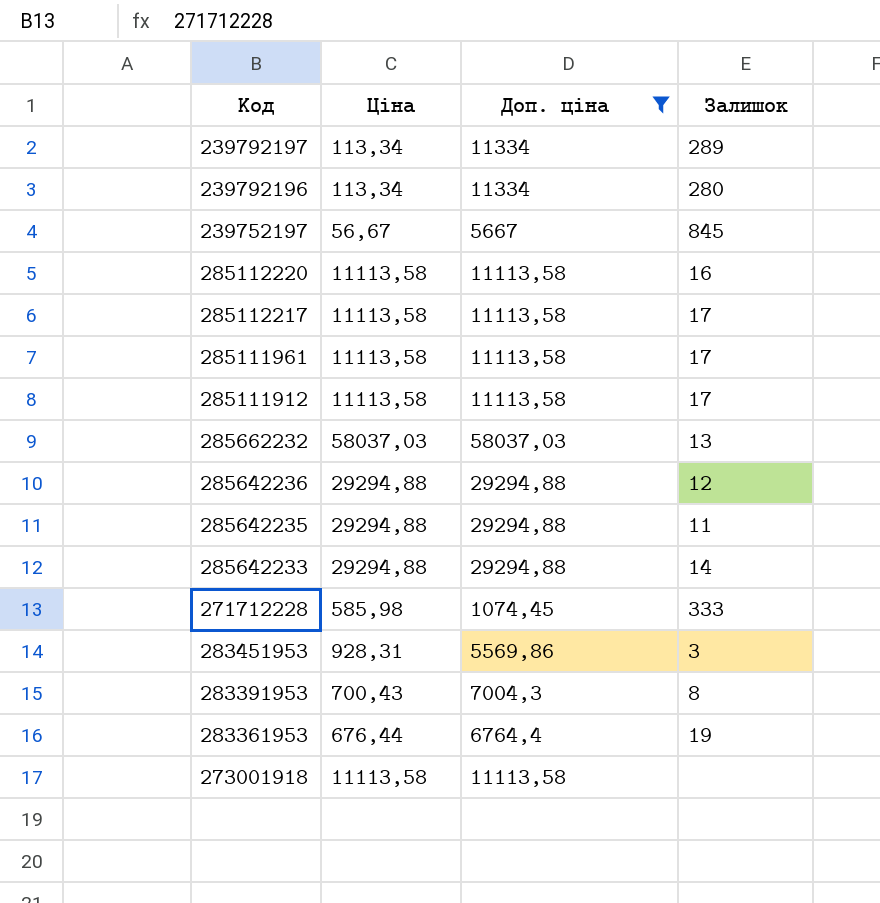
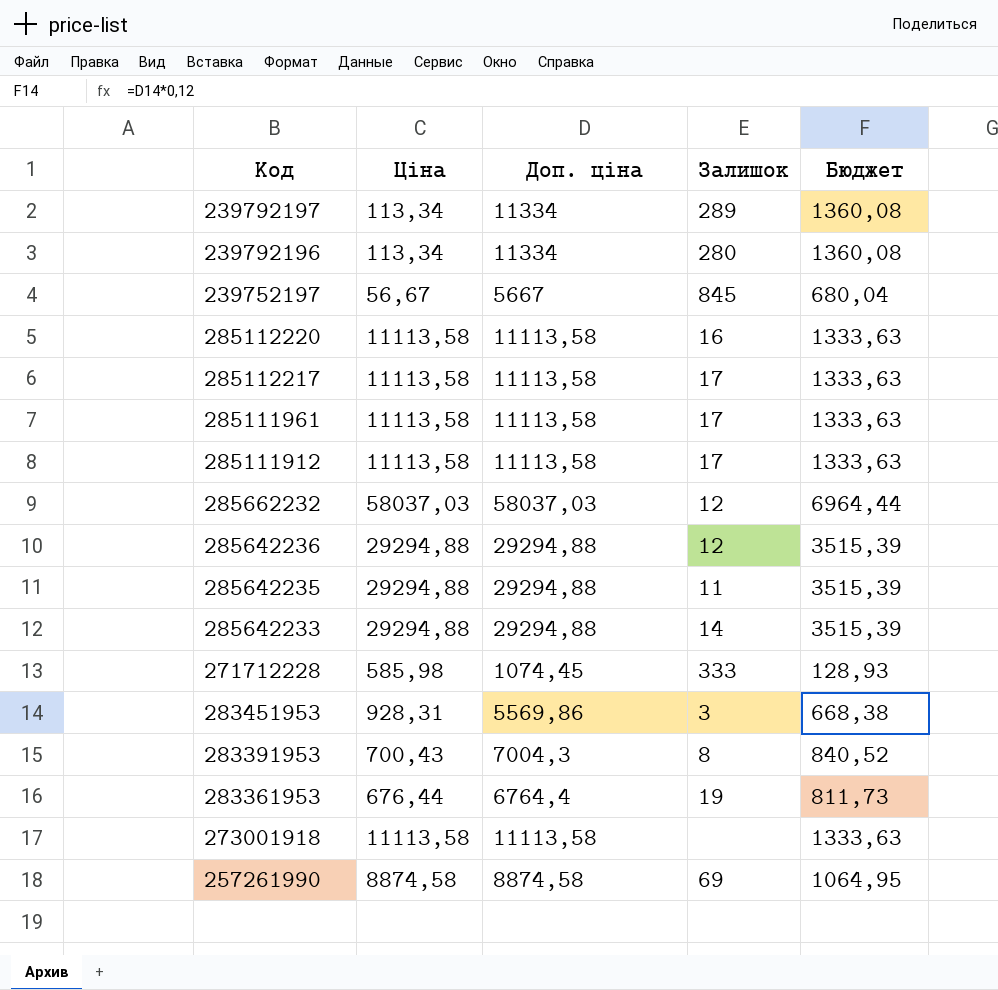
filter: Доп. ціна != 8874,58 -> none
column Бюджет | formula: none -> [Доп. ціна] * 0,12
285662232 | Залишок: 13 -> 12

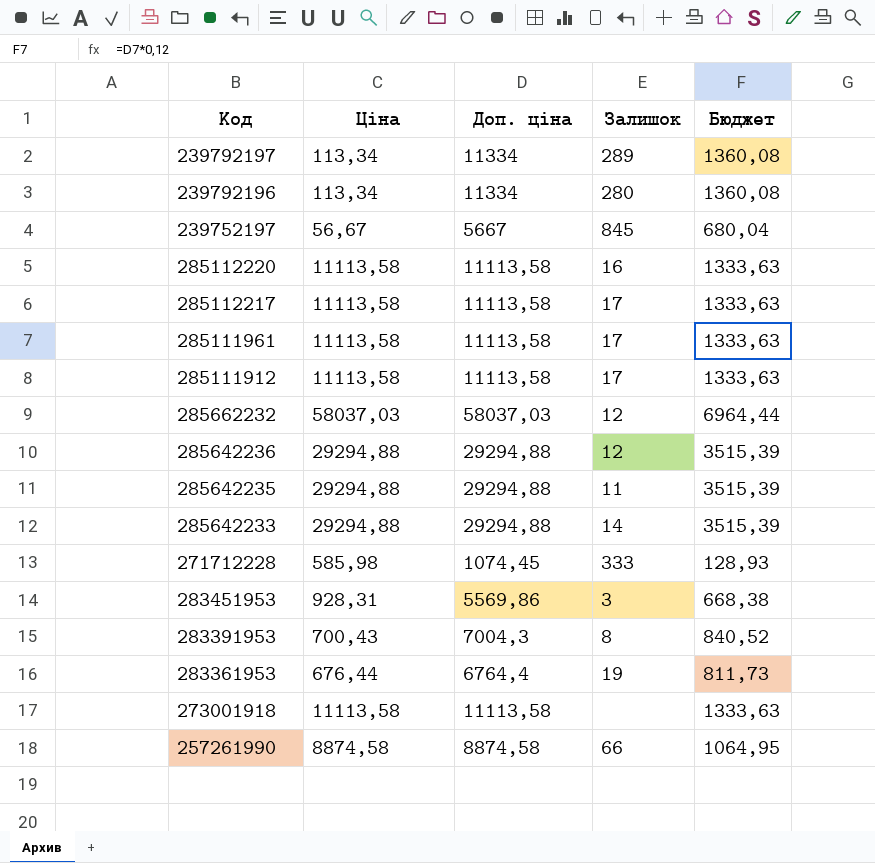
257261990 | Залишок: 69 -> 66

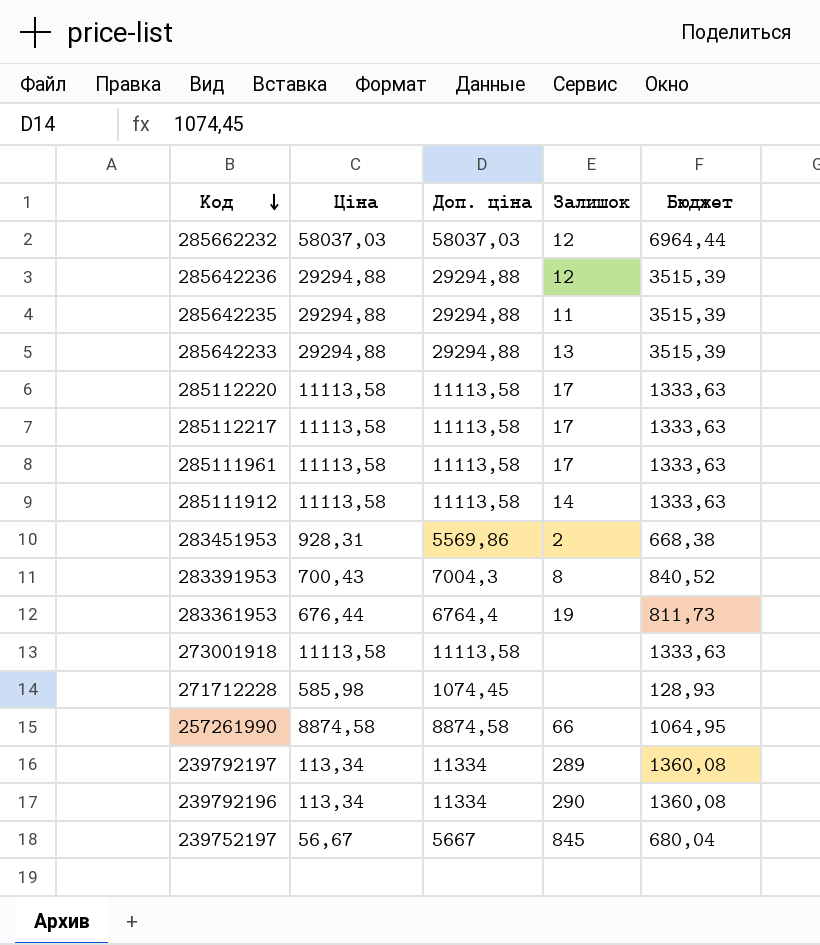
row order: none -> Код descending
285642233 | Залишок: 14 -> 13
285112220 | Залишок: 16 -> 17
285111912 | Залишок: 17 -> 14
283451953 | Залишок: 3 -> 2
271712228 | Залишок: 333 -> none
239792196 | Залишок: 280 -> 290

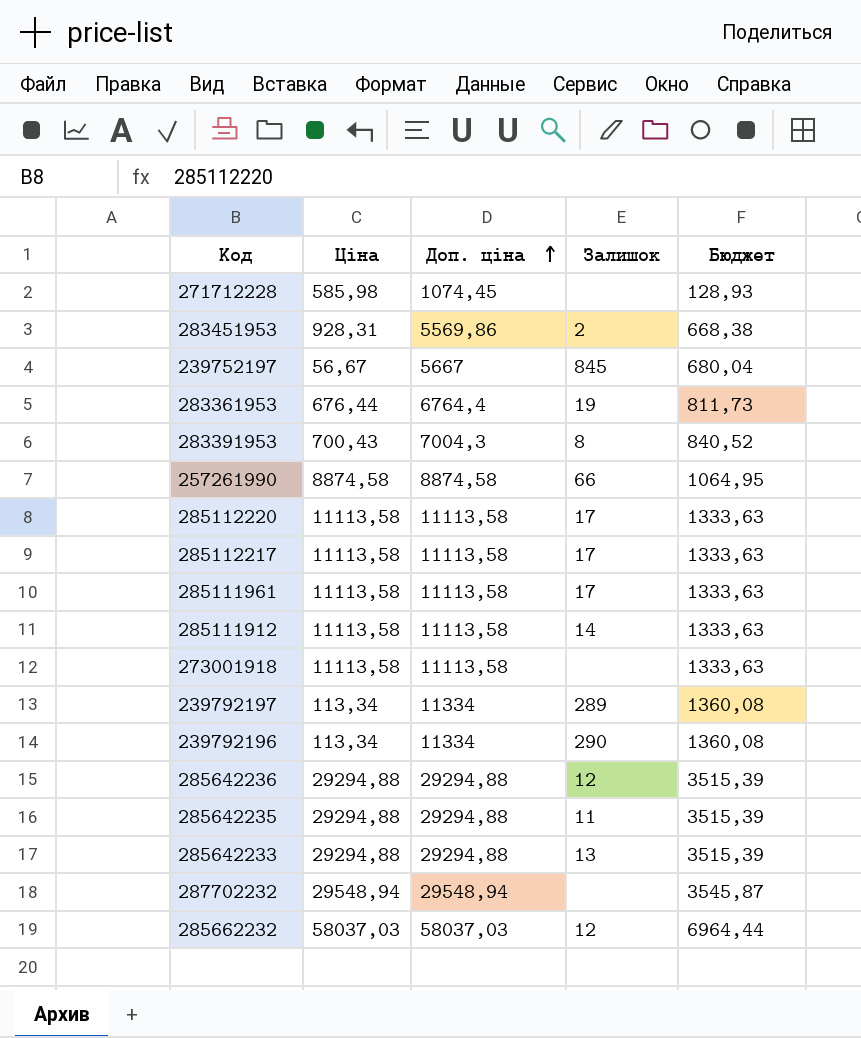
row order: Код descending -> Доп. ціна ascending
row 287702232: none -> 29548,94 | 29548,94 | none | 3545,87

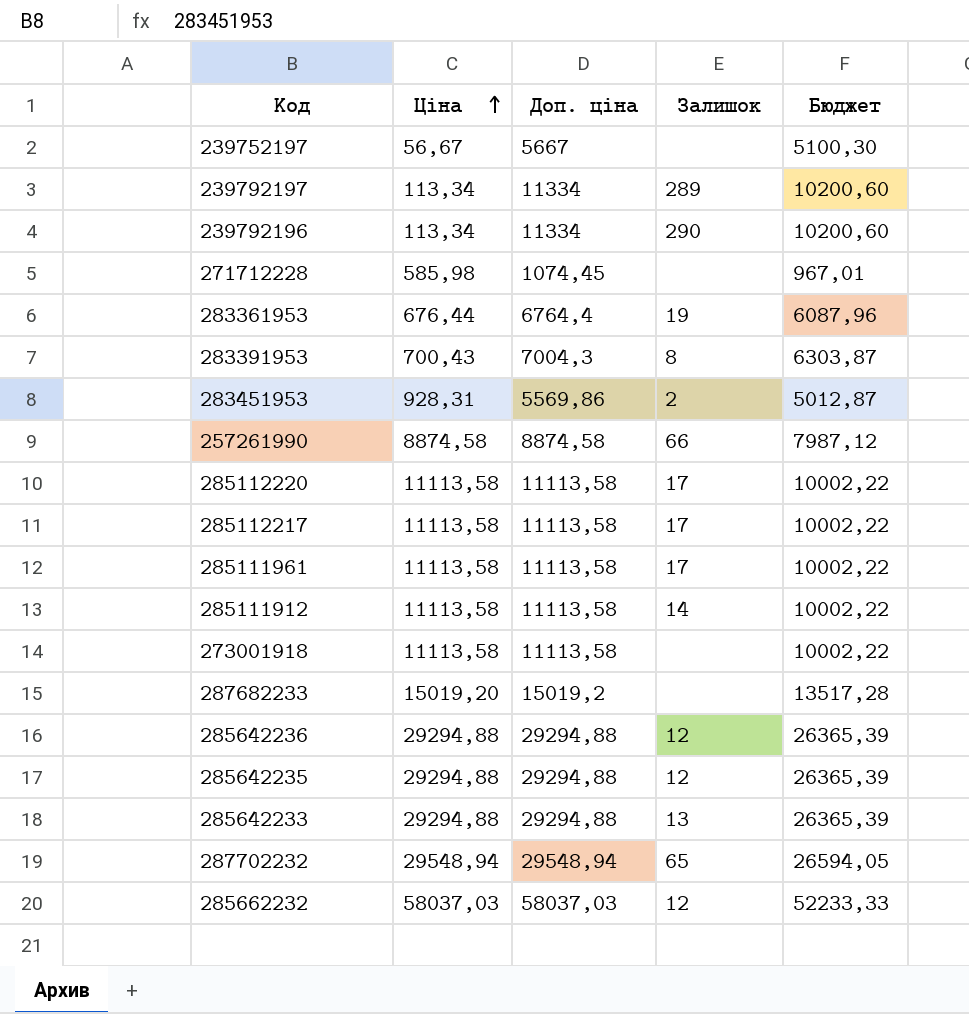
row order: Доп. ціна ascending -> Ціна ascending
column Бюджет | formula: [Доп. ціна] * 0,12 -> [Доп. ціна] * 0,9
239752197 | Залишок: 845 -> none
row 287682233: none -> 15019,20 | 15019,2 | none | 13517,28
285642235 | Залишок: 11 -> 12
287702232 | Залишок: none -> 65

